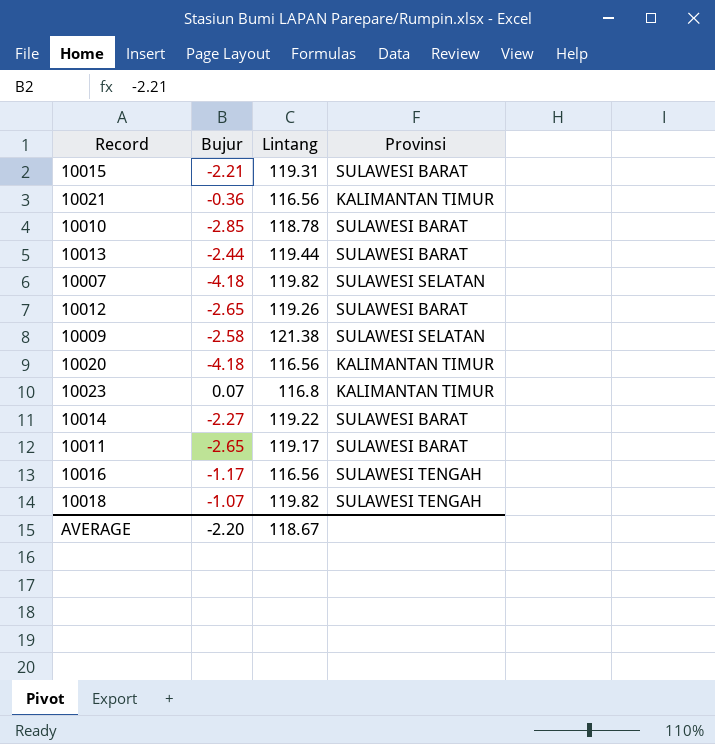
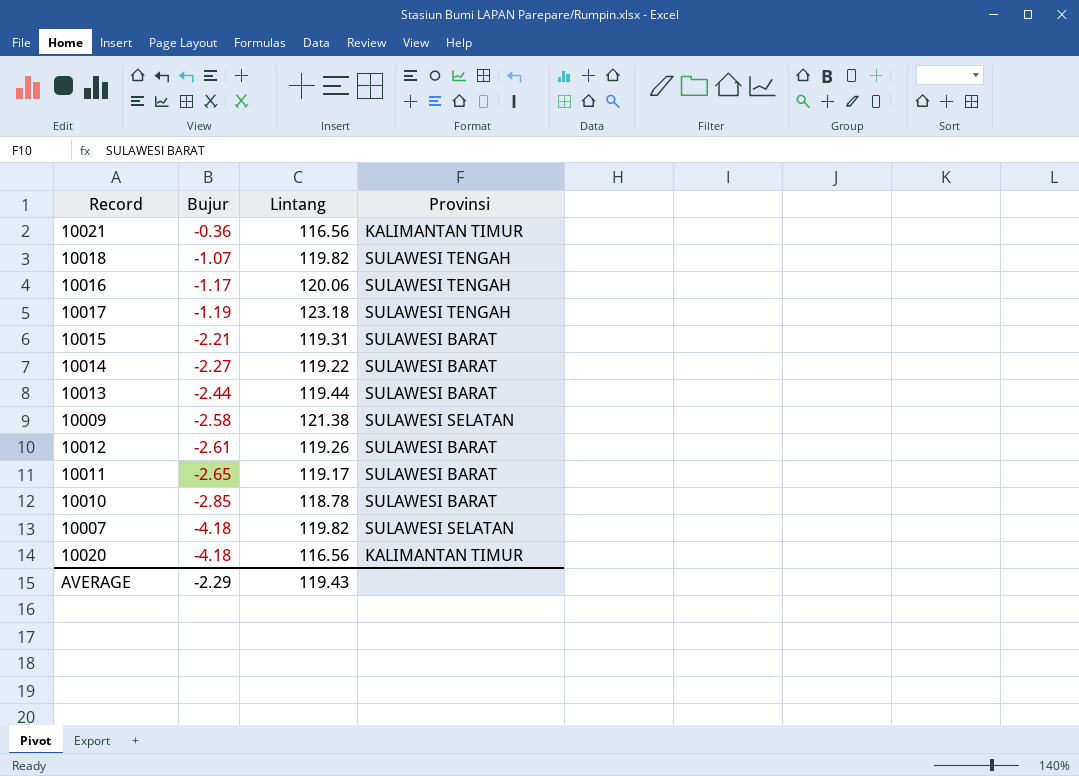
row order: none -> Bujur descending
row 10023: 0.07 | 116.8 | KALIMANTAN TIMUR -> none
10016 | Lintang: 116.56 -> 120.06
row 10017: none -> -1.19 | 123.18 | SULAWESI TENGAH
10012 | Bujur: -2.65 -> -2.61
AVERAGE | Bujur: -2.20 -> -2.29
AVERAGE | Lintang: 118.67 -> 119.43

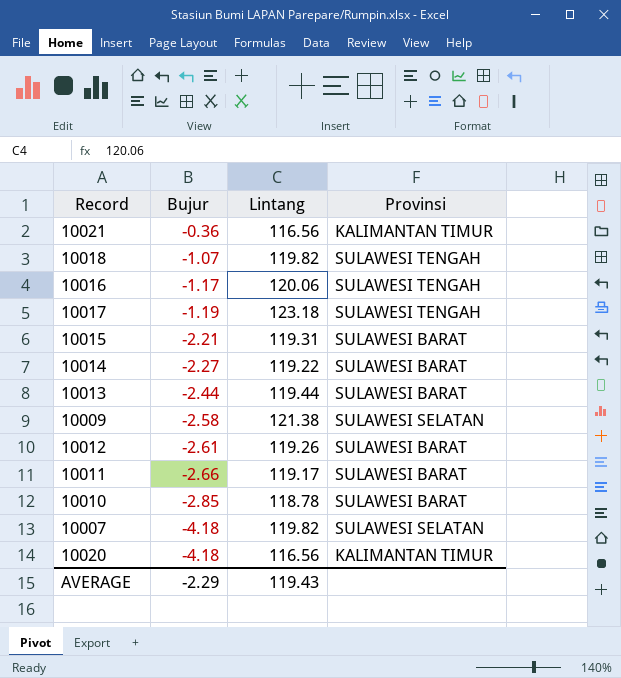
10011 | Bujur: -2.65 -> -2.66

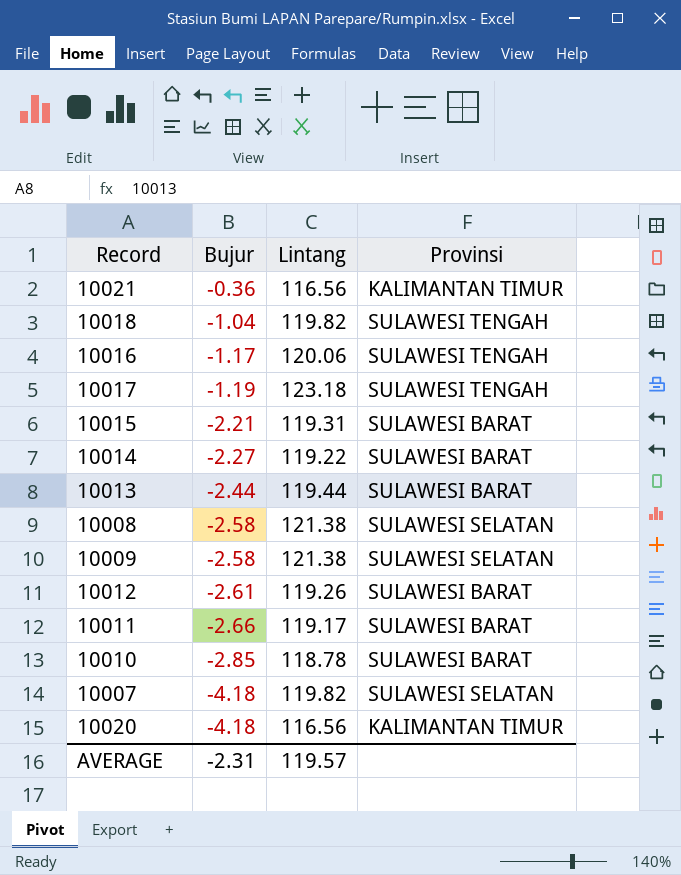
10018 | Bujur: -1.07 -> -1.04
row 10008: none -> -2.58 | 121.38 | SULAWESI SELATAN
AVERAGE | Bujur: -2.29 -> -2.31
AVERAGE | Lintang: 119.43 -> 119.57

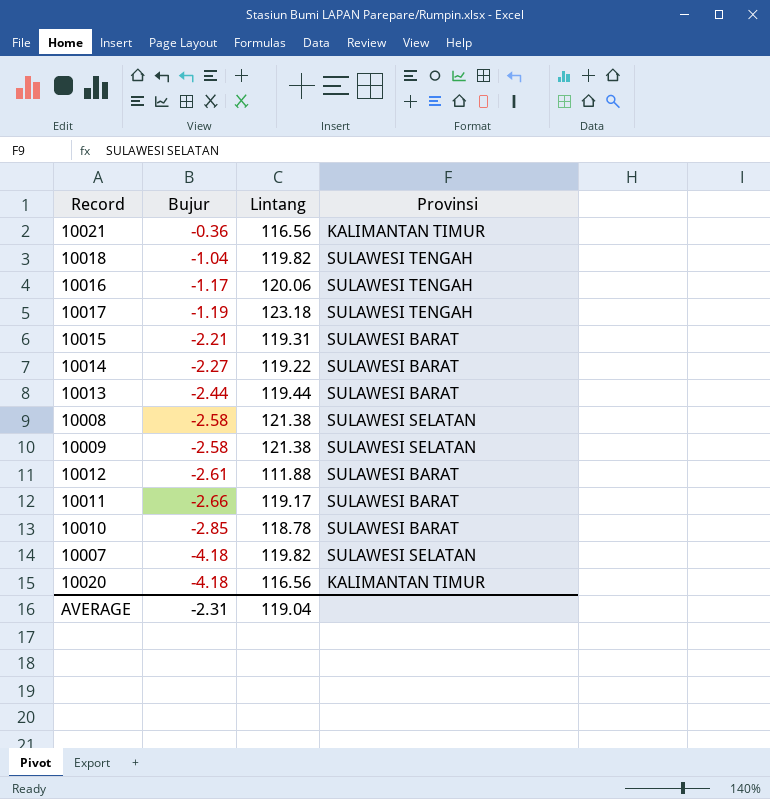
10012 | Lintang: 119.26 -> 111.88
AVERAGE | Lintang: 119.57 -> 119.04

